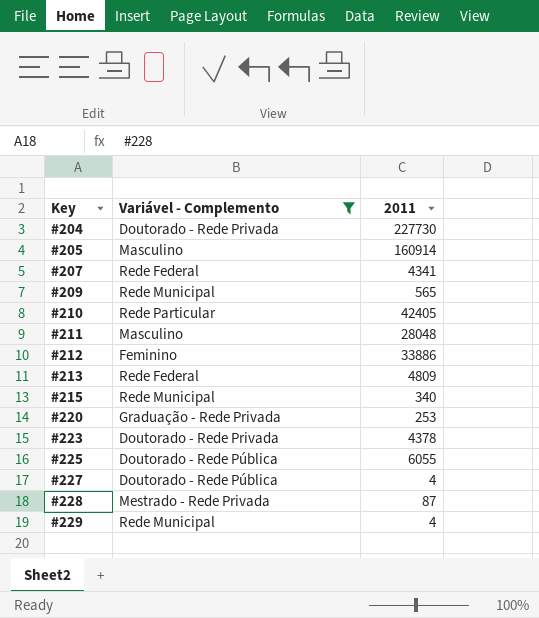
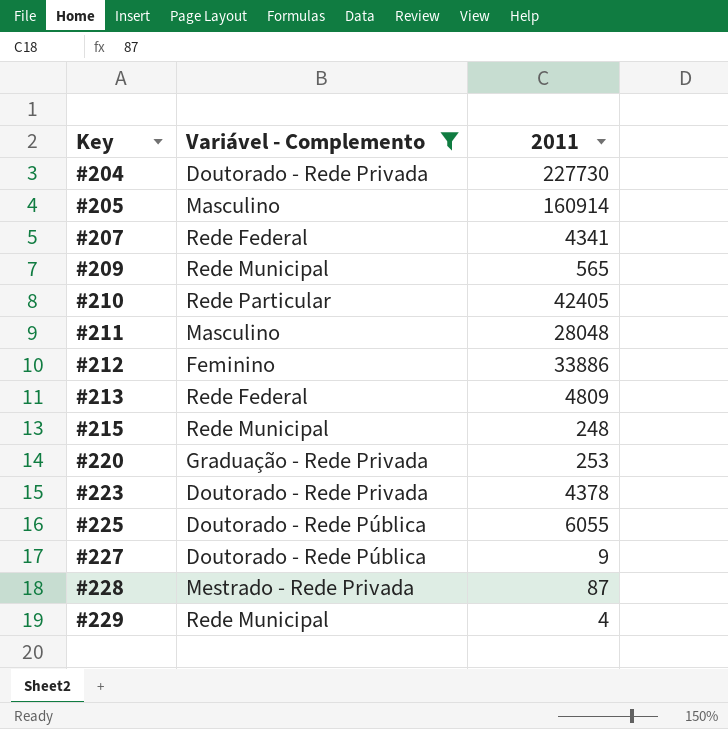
#215 | 2011: 340 -> 248
#227 | 2011: 4 -> 9

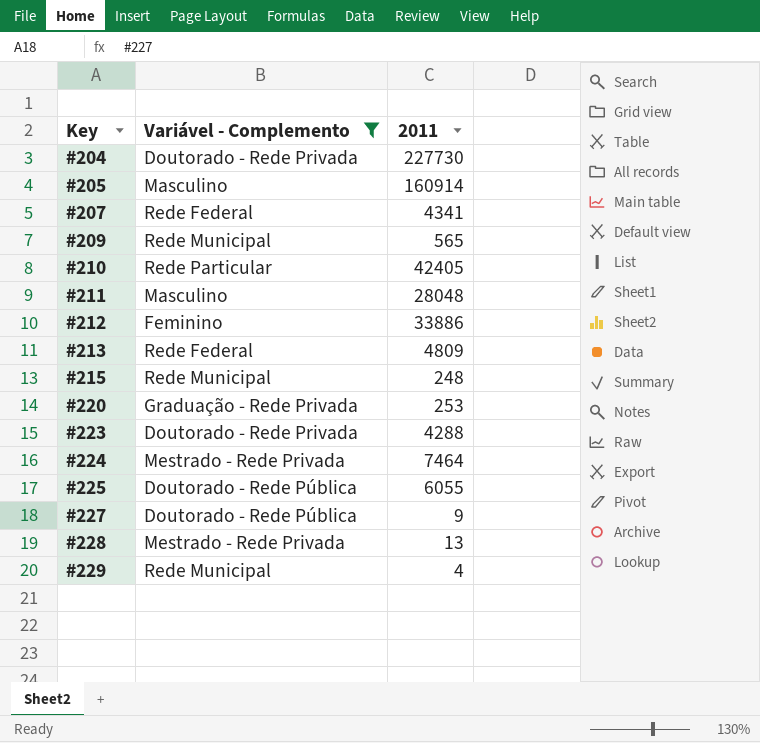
#223 | 2011: 4378 -> 4288
row #224: none -> Mestrado - Rede Privada | 7464
#228 | 2011: 87 -> 13

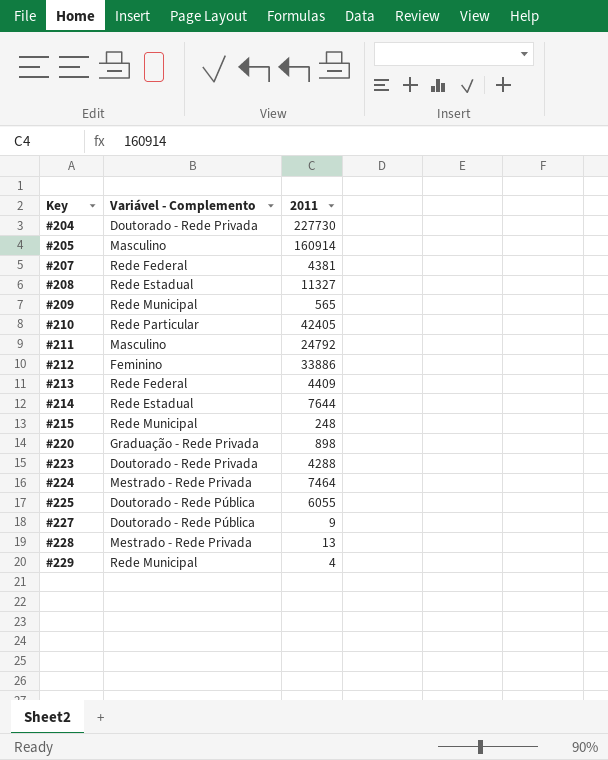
filter: Variável - Complemento != Rede Estadual -> none
#207 | 2011: 4341 -> 4381
#211 | 2011: 28048 -> 24792
#213 | 2011: 4809 -> 4409
#220 | 2011: 253 -> 898

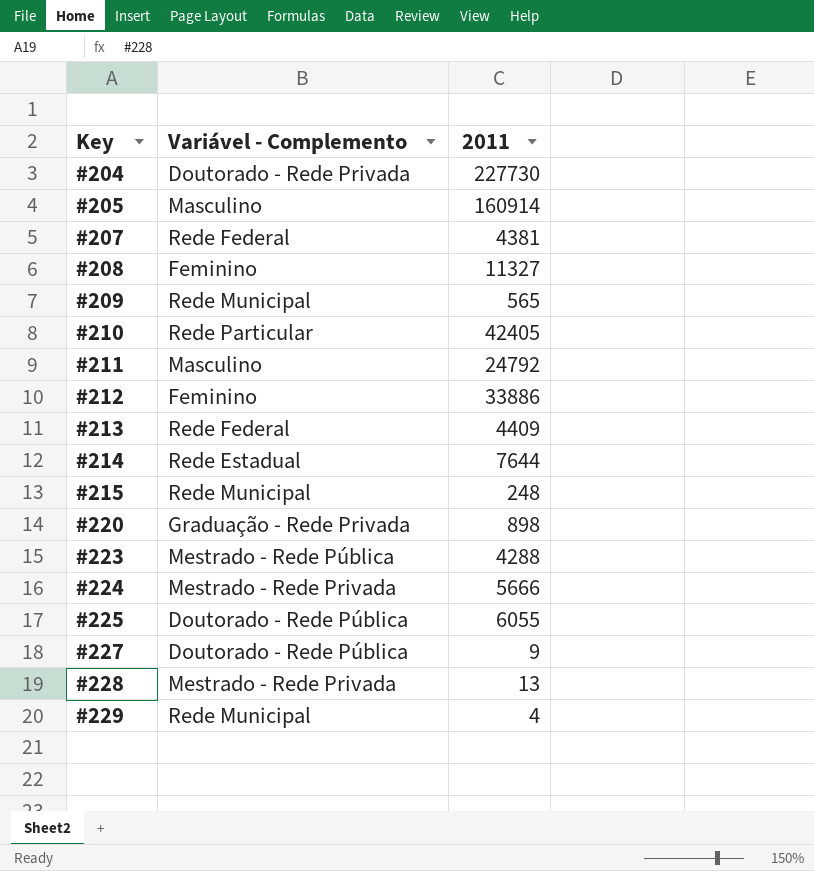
#208 | Variável - Complemento: Rede Estadual -> Feminino
#223 | Variável - Complemento: Doutorado - Rede Privada -> Mestrado - Rede Pública
#224 | 2011: 7464 -> 5666

